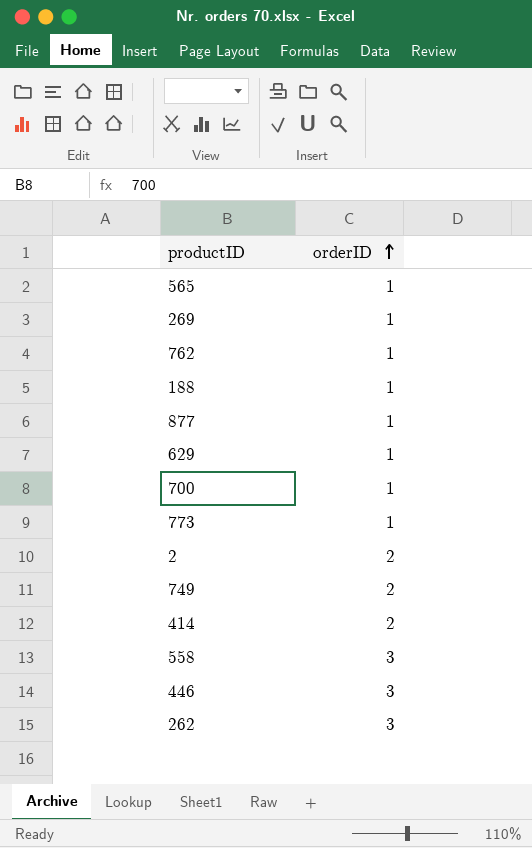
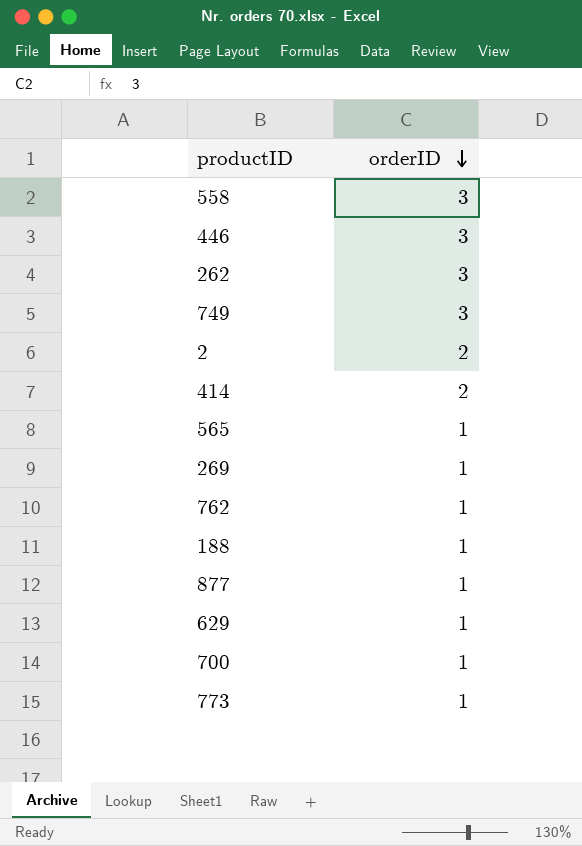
row order: orderID ascending -> orderID descending
749 | orderID: 2 -> 3

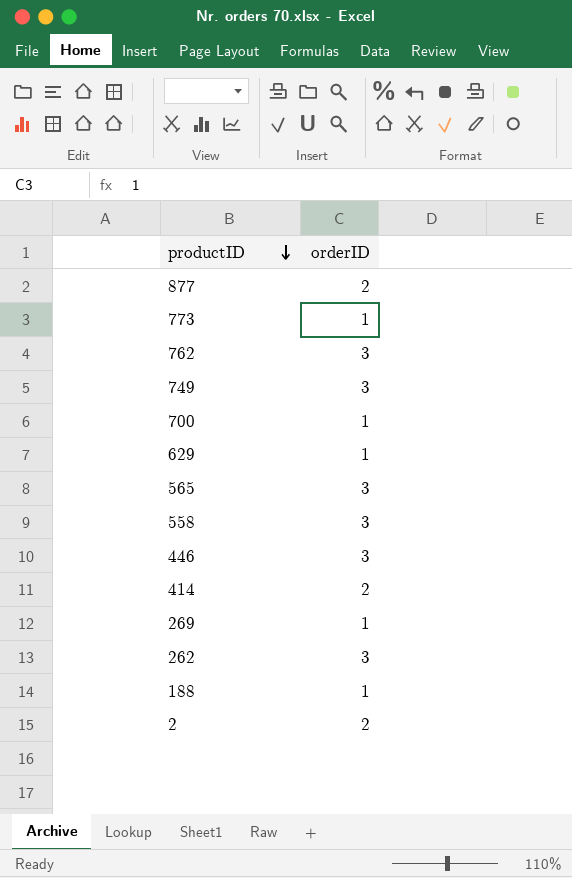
row order: orderID descending -> productID descending
877 | orderID: 1 -> 2
762 | orderID: 1 -> 3
565 | orderID: 1 -> 3

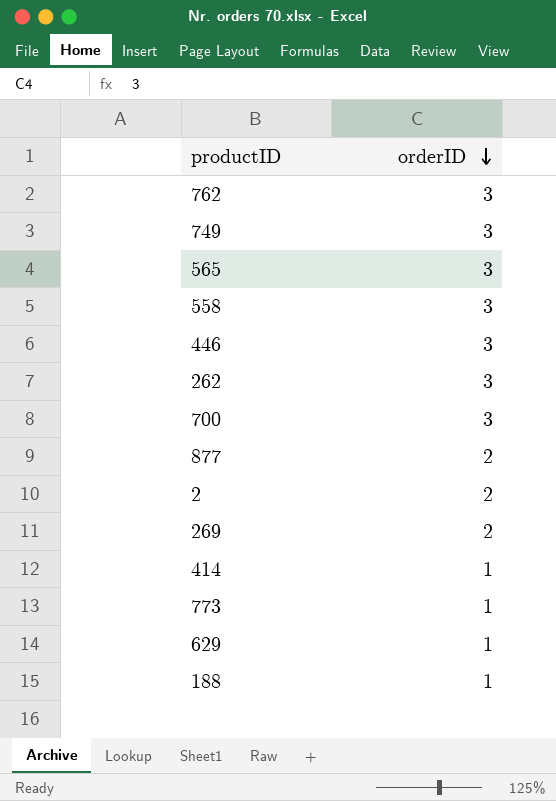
row order: productID descending -> orderID descending
700 | orderID: 1 -> 3
269 | orderID: 1 -> 2
414 | orderID: 2 -> 1

